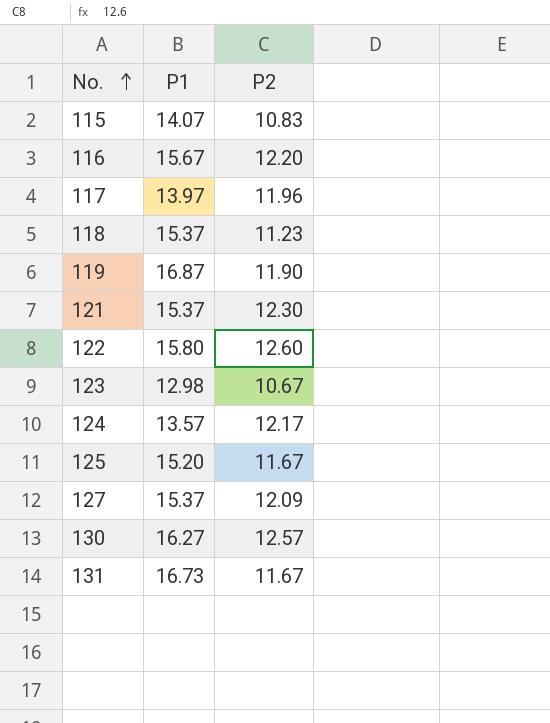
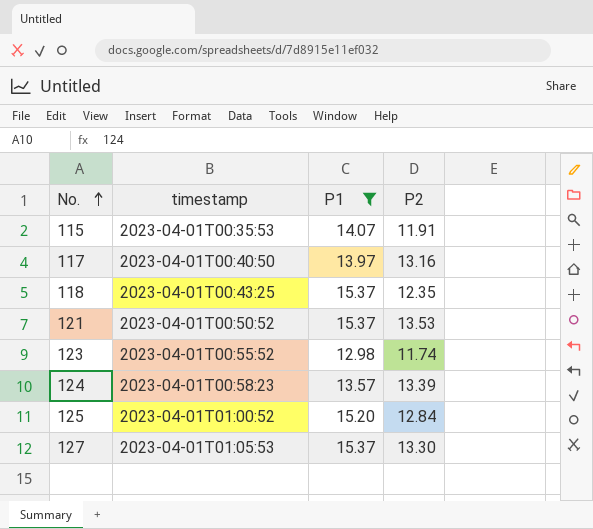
filter: none -> P1 <= 15.37
column timestamp | position: none -> 2
115 | P2: 10.83 -> 11.91
117 | P2: 11.96 -> 13.16
118 | P2: 11.23 -> 12.35
121 | P2: 12.30 -> 13.53
123 | P2: 10.67 -> 11.74
124 | P2: 12.17 -> 13.39
125 | P2: 11.67 -> 12.84
127 | P2: 12.09 -> 13.30

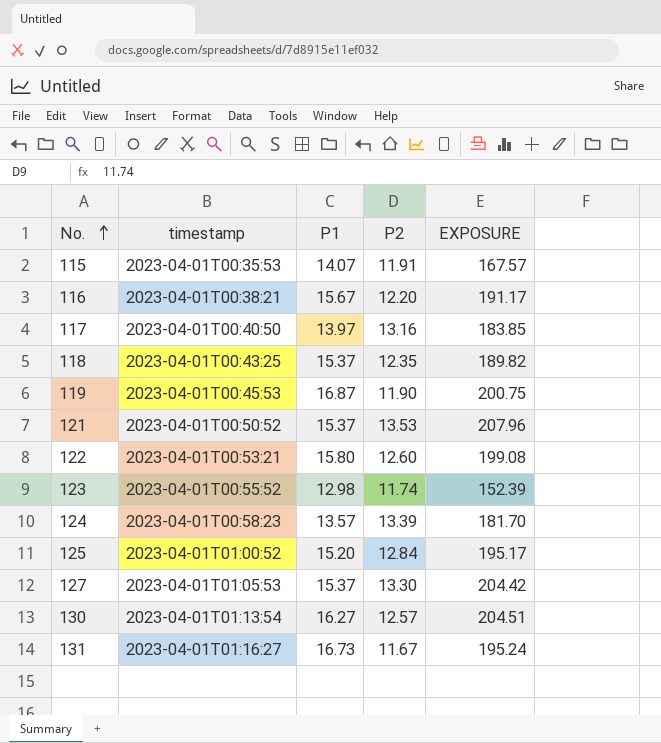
filter: P1 <= 15.37 -> none
column EXPOSURE | formula: none -> [P1] * [P2]

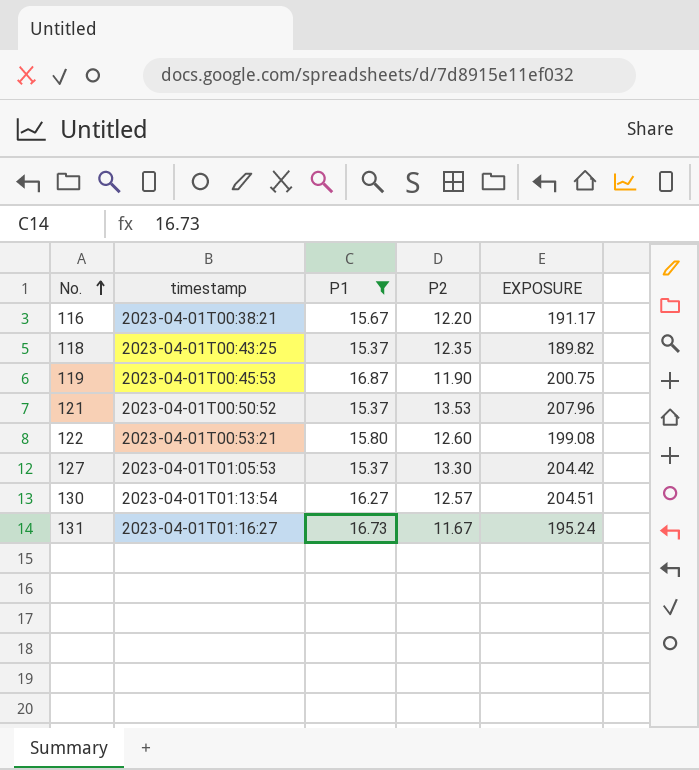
filter: none -> P1 >= 15.37

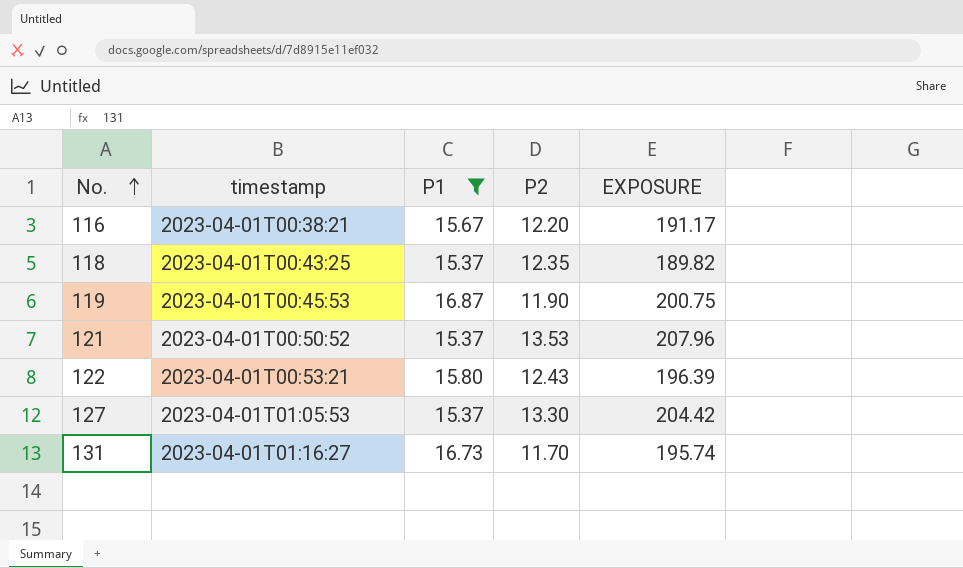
row 130: 2023-04-01T01:13:54 | 16.27 | 12.57 | 204.51 -> none
122 | P2: 12.60 -> 12.43
122 | EXPOSURE: 199.08 -> 196.39
131 | P2: 11.67 -> 11.70
131 | EXPOSURE: 195.24 -> 195.74

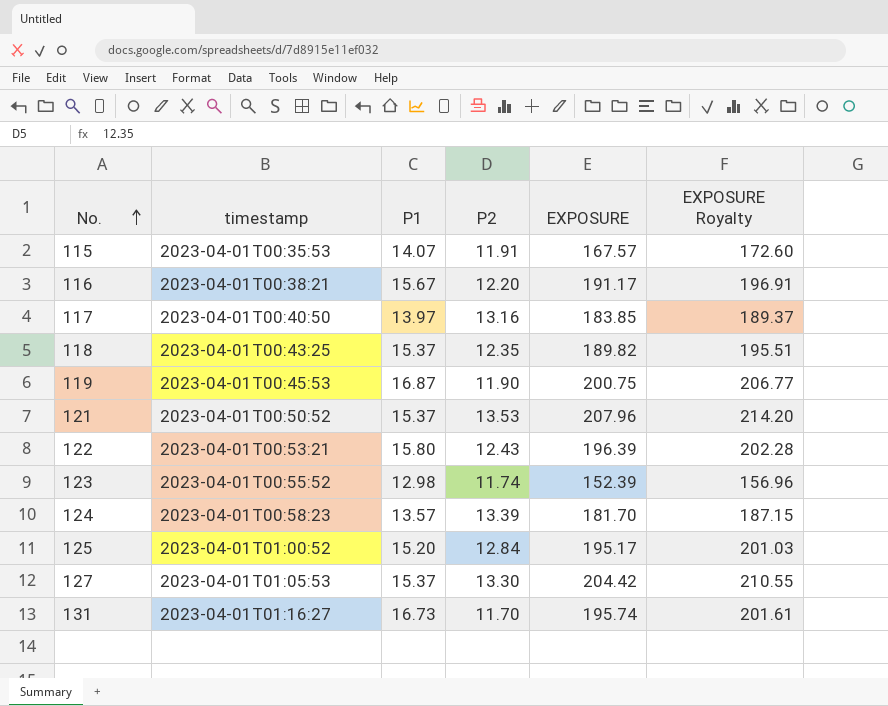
filter: P1 >= 15.37 -> none
column EXPOSURE Royalty | formula: none -> [EXPOSURE] * 1.03

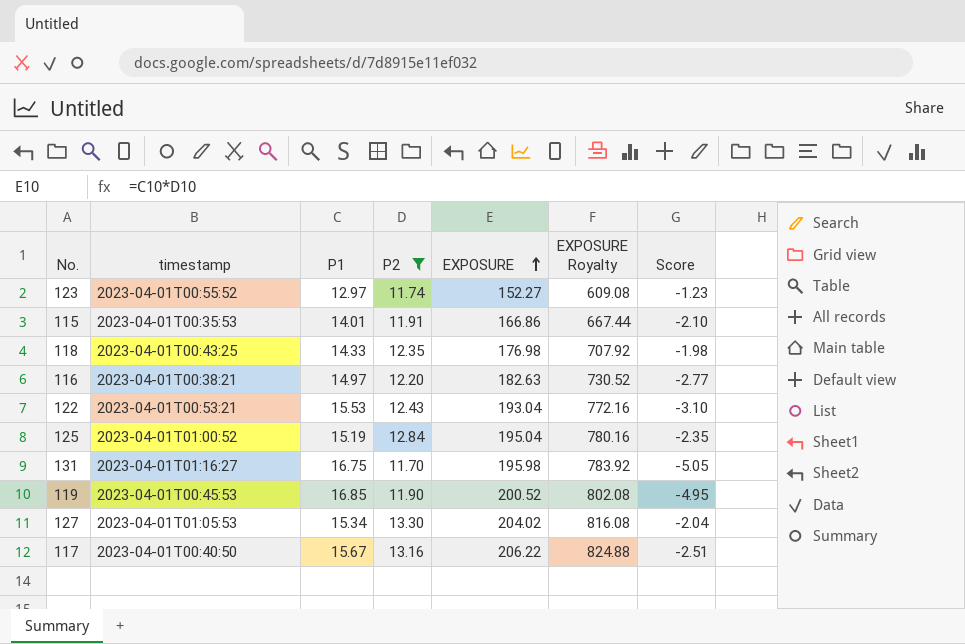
filter: none -> P2 <= 13.30
row order: No. ascending -> EXPOSURE ascending
column EXPOSURE Royalty | formula: [EXPOSURE] * 1.03 -> [EXPOSURE] * 4
column Score | formula: none -> [P2] - [P1]
123 | P1: 12.98 -> 12.97
123 | EXPOSURE: 152.39 -> 152.27
115 | P1: 14.07 -> 14.01
115 | EXPOSURE: 167.57 -> 166.86
118 | P1: 15.37 -> 14.33
118 | EXPOSURE: 189.82 -> 176.98
116 | P1: 15.67 -> 14.97
116 | EXPOSURE: 191.17 -> 182.63
122 | P1: 15.80 -> 15.53
122 | EXPOSURE: 196.39 -> 193.04
125 | P1: 15.20 -> 15.19
125 | EXPOSURE: 195.17 -> 195.04
131 | P1: 16.73 -> 16.75
131 | EXPOSURE: 195.74 -> 195.98
119 | P1: 16.87 -> 16.85
119 | EXPOSURE: 200.75 -> 200.52
127 | P1: 15.37 -> 15.34
127 | EXPOSURE: 204.42 -> 204.02
117 | P1: 13.97 -> 15.67
117 | EXPOSURE: 183.85 -> 206.22

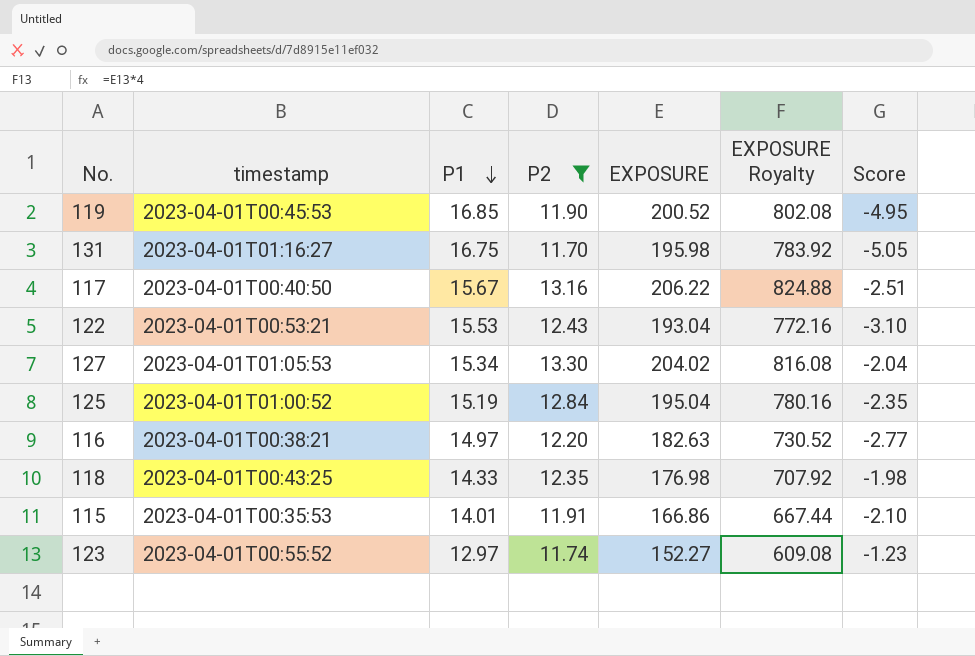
row order: EXPOSURE ascending -> P1 descending

